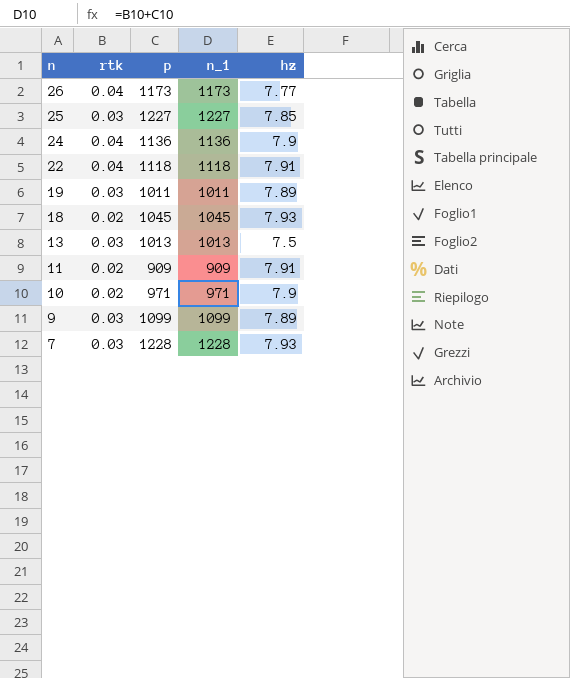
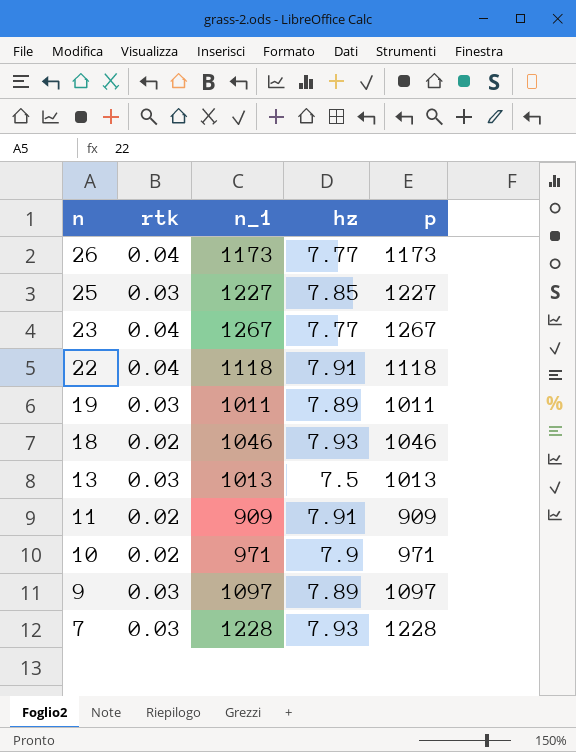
column p | position: 3 -> 5
row 24: 0.04 | 1136 | 1136 | 7.9 -> none
row 23: none -> 0.04 | 1267 | 7.77 | 1267
18 | n_1: 1045 -> 1046
18 | p: 1045 -> 1046
9 | n_1: 1099 -> 1097
9 | p: 1099 -> 1097

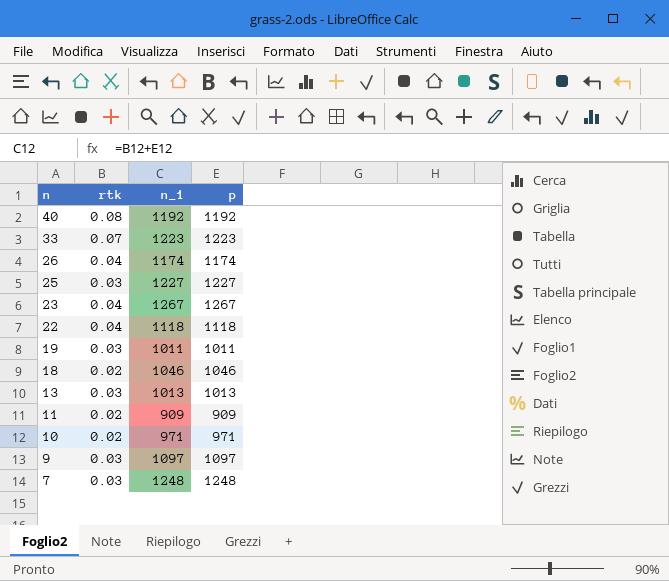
column hz | position: 4 -> none
row 40: none -> 0.08 | 1192 | 1192
row 33: none -> 0.07 | 1223 | 1223
26 | n_1: 1173 -> 1174
26 | p: 1173 -> 1174
7 | n_1: 1228 -> 1248
7 | p: 1228 -> 1248

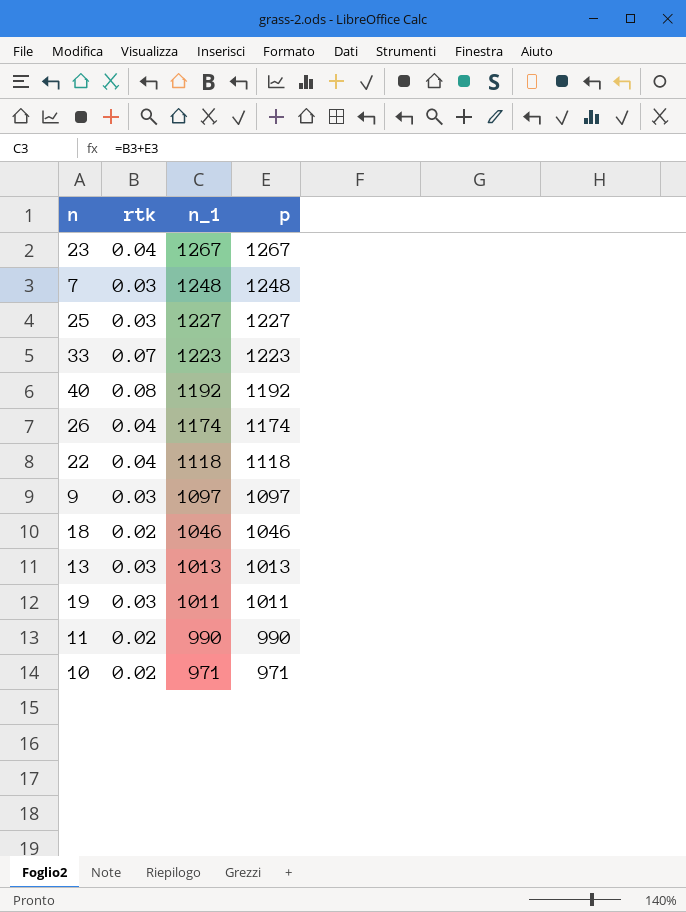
row order: n descending -> n_1 descending
11 | n_1: 909 -> 990
11 | p: 909 -> 990

